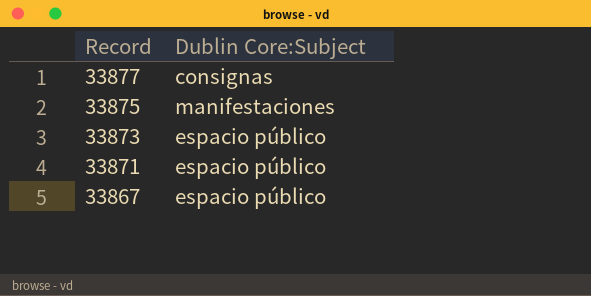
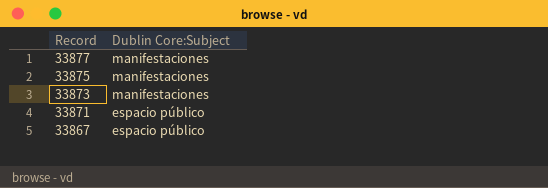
33877 | Dublin Core:Subject: consignas -> manifestaciones
33873 | Dublin Core:Subject: espacio público -> manifestaciones

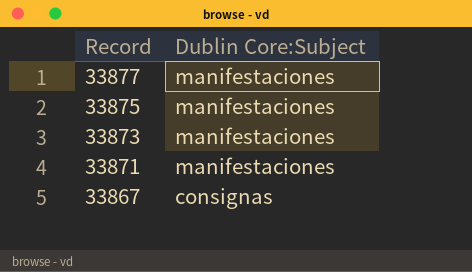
33871 | Dublin Core:Subject: espacio público -> manifestaciones
33867 | Dublin Core:Subject: espacio público -> consignas

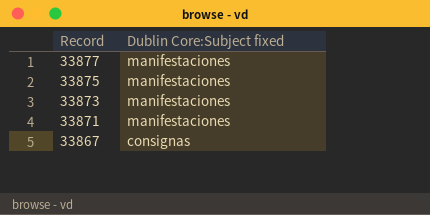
column name: Dublin Core:Subject -> Dublin Core:Subject fixed

